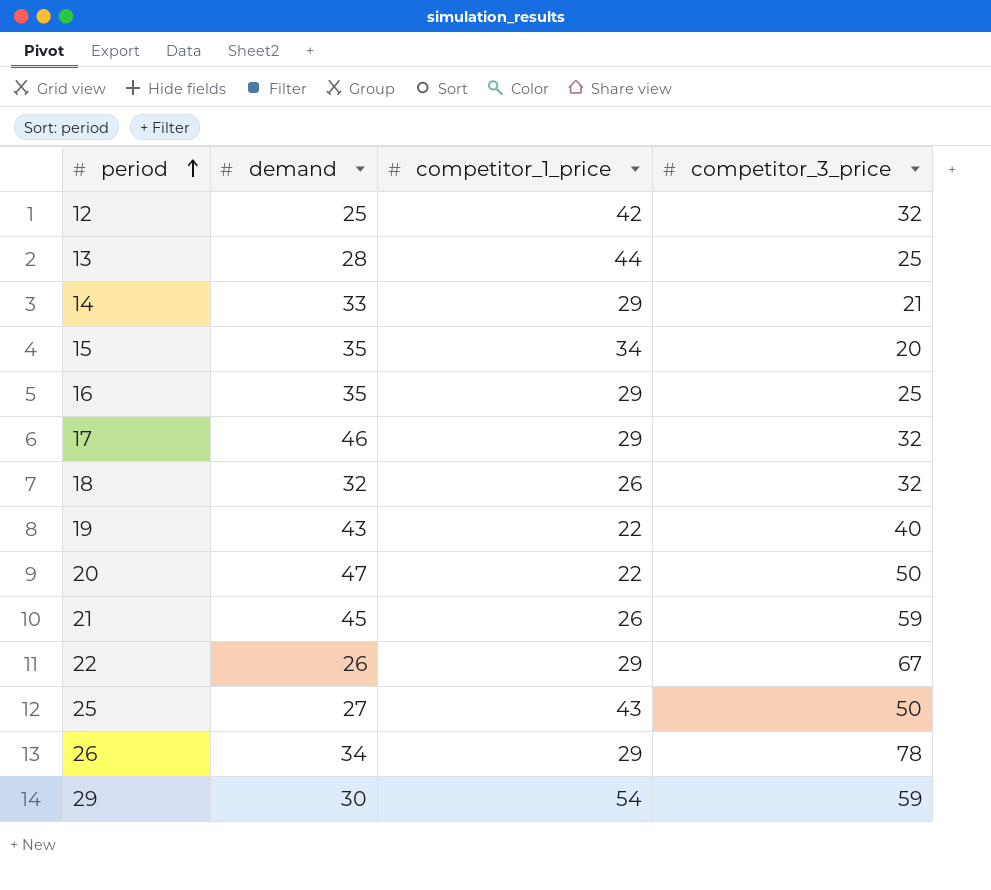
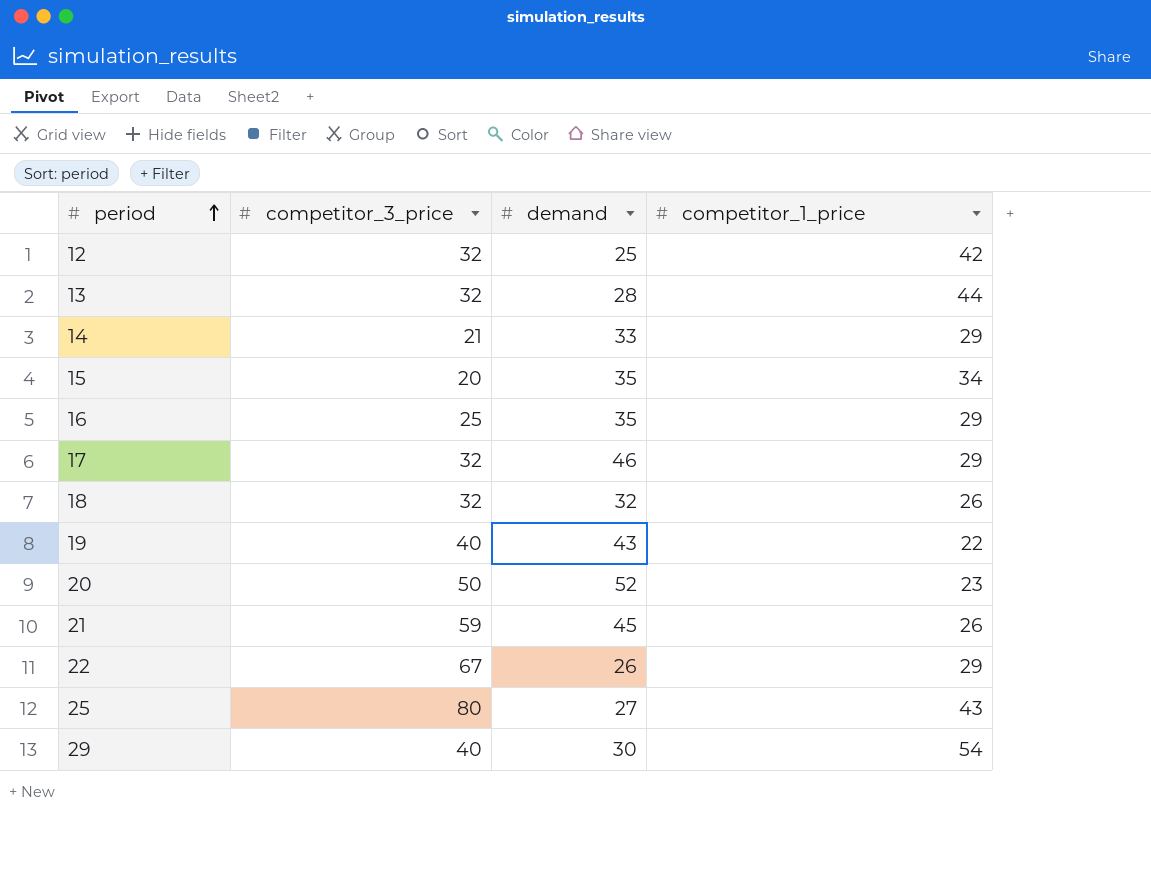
column competitor_3_price | position: 4 -> 2
row 26: 34 | 29 | 78 -> none
13 | competitor_3_price: 25 -> 32
20 | demand: 47 -> 52
20 | competitor_1_price: 22 -> 23
25 | competitor_3_price: 50 -> 80
29 | competitor_3_price: 59 -> 40

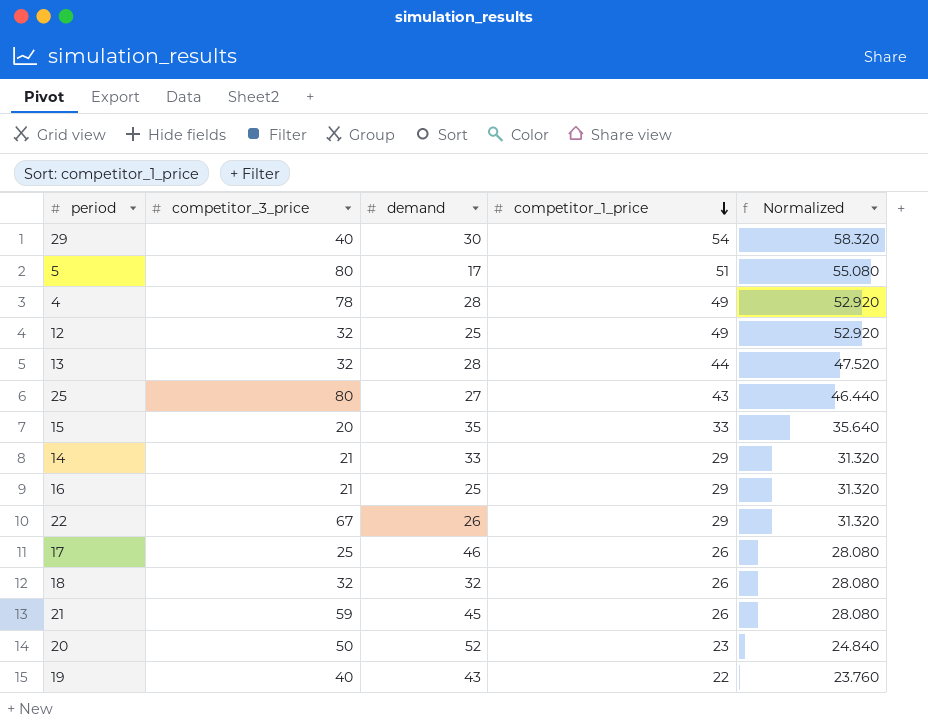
row order: period ascending -> competitor_1_price descending
column Normalized | formula: none -> [competitor_1_price] * 1.08
row 5: none -> 80 | 17 | 51 | 55.080
row 4: none -> 78 | 28 | 49 | 52.920
12 | competitor_1_price: 42 -> 49
15 | competitor_1_price: 34 -> 33
16 | competitor_3_price: 25 -> 21
16 | demand: 35 -> 25
17 | competitor_3_price: 32 -> 25
17 | competitor_1_price: 29 -> 26

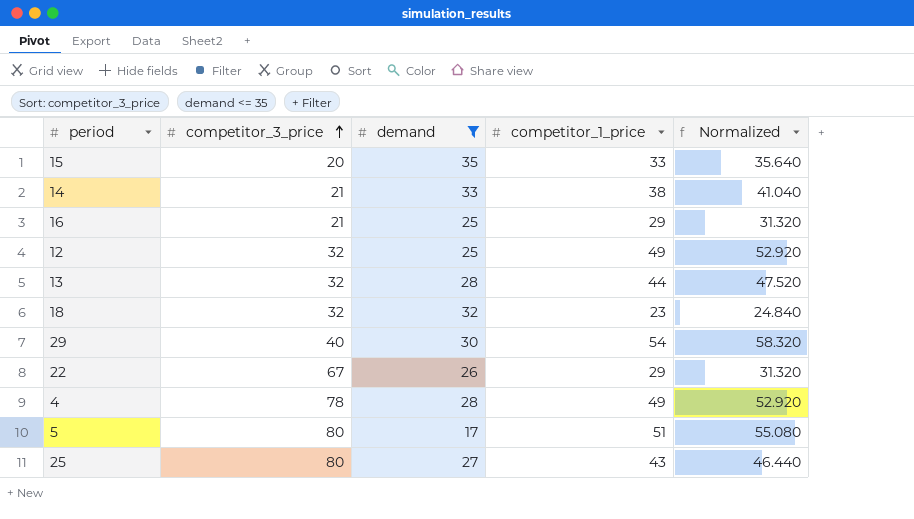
filter: none -> demand <= 35
row order: competitor_1_price descending -> competitor_3_price ascending
14 | competitor_1_price: 29 -> 38
14 | Normalized: 31.320 -> 41.040
18 | competitor_1_price: 26 -> 23
18 | Normalized: 28.080 -> 24.840

